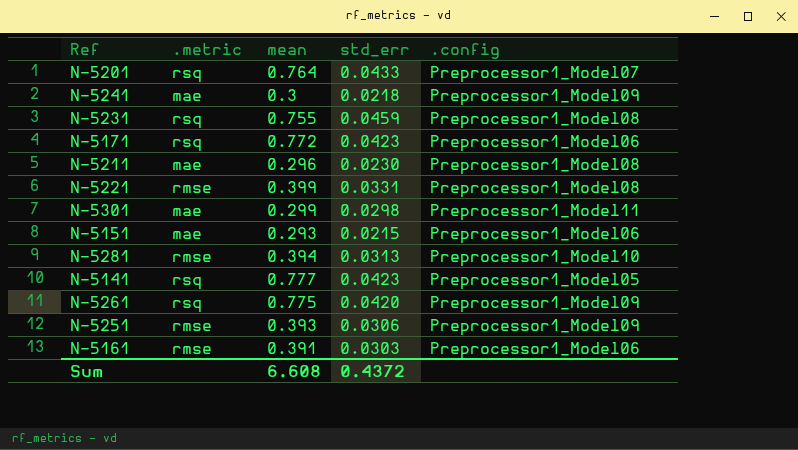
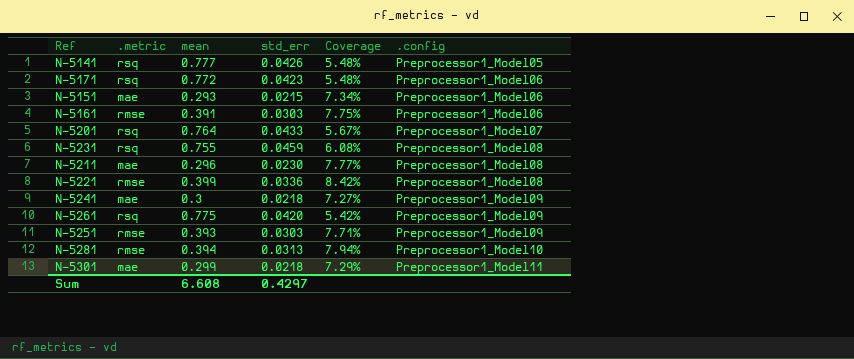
row order: none -> .config ascending
column Coverage | formula: none -> [std_err] / [mean]
N-5141 | std_err: 0.0423 -> 0.0426
N-5221 | std_err: 0.0331 -> 0.0336
N-5251 | std_err: 0.0306 -> 0.0303
N-5301 | std_err: 0.0298 -> 0.0218
Sum | std_err: 0.4372 -> 0.4297

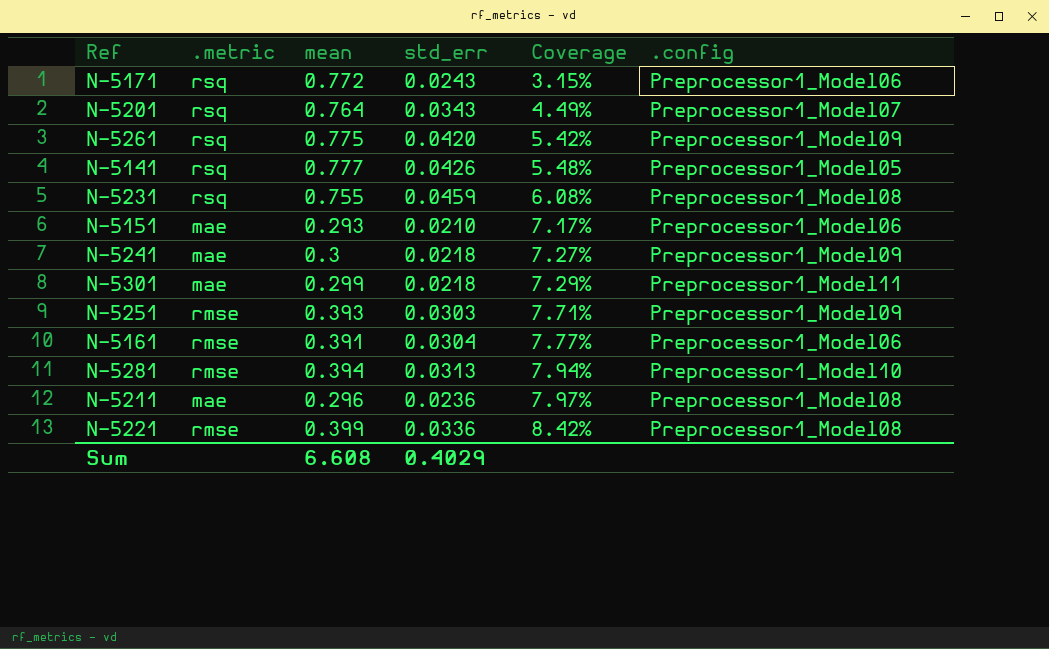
row order: .config ascending -> Coverage ascending
N-5171 | std_err: 0.0423 -> 0.0243
N-5171 | Coverage: 5.48% -> 3.15%
N-5201 | std_err: 0.0433 -> 0.0343
N-5201 | Coverage: 5.67% -> 4.49%
N-5151 | std_err: 0.0215 -> 0.0210
N-5151 | Coverage: 7.34% -> 7.17%
N-5161 | std_err: 0.0303 -> 0.0304
N-5161 | Coverage: 7.75% -> 7.77%
N-5211 | std_err: 0.0230 -> 0.0236
N-5211 | Coverage: 7.77% -> 7.97%
Sum | std_err: 0.4297 -> 0.4029

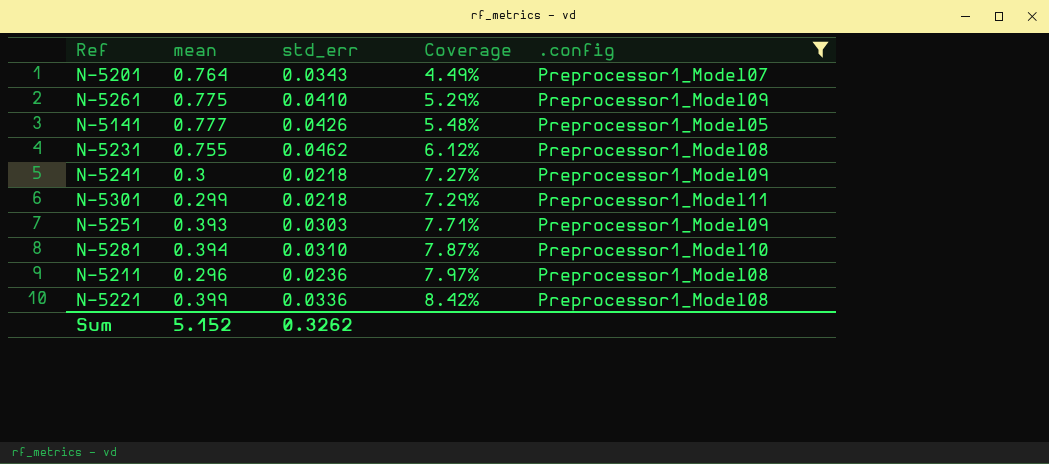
filter: none -> .config != Preprocessor1_Model06
column .metric | position: 2 -> none
N-5261 | std_err: 0.0420 -> 0.0410
N-5261 | Coverage: 5.42% -> 5.29%
N-5231 | std_err: 0.0459 -> 0.0462
N-5231 | Coverage: 6.08% -> 6.12%
N-5281 | std_err: 0.0313 -> 0.0310
N-5281 | Coverage: 7.94% -> 7.87%
Sum | mean: 6.608 -> 5.152
Sum | std_err: 0.4029 -> 0.3262

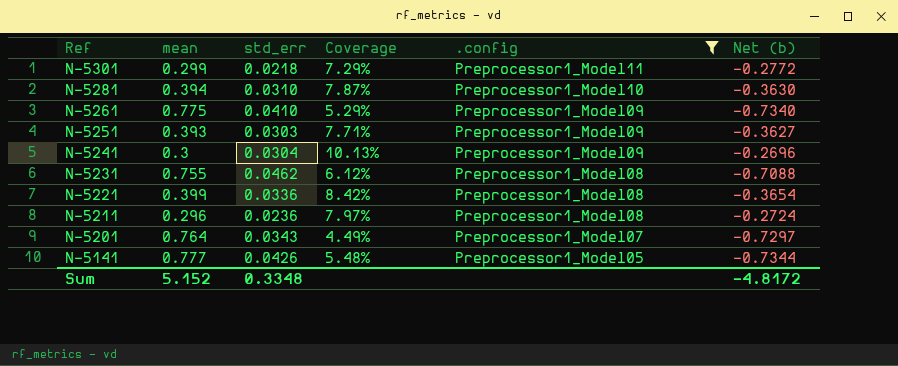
row order: Coverage ascending -> Ref descending
column Net (b) | formula: none -> [std_err] - [mean]
N-5241 | std_err: 0.0218 -> 0.0304
N-5241 | Coverage: 7.27% -> 10.13%
Sum | std_err: 0.3262 -> 0.3348

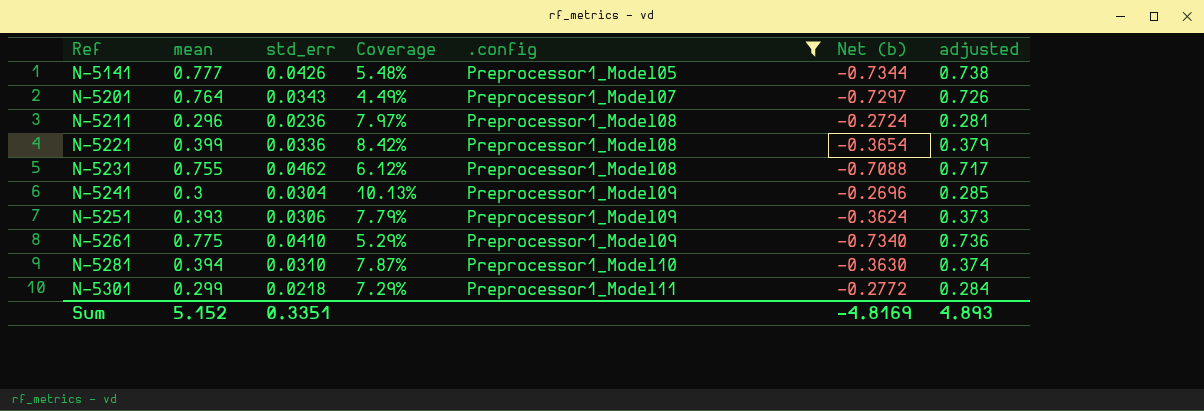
row order: Ref descending -> Ref ascending
column adjusted | formula: none -> [mean] * 0.95
N-5251 | std_err: 0.0303 -> 0.0306
N-5251 | Coverage: 7.71% -> 7.79%
N-5251 | Net (b): -0.3627 -> -0.3624
Sum | std_err: 0.3348 -> 0.3351
Sum | Net (b): -4.8172 -> -4.8169

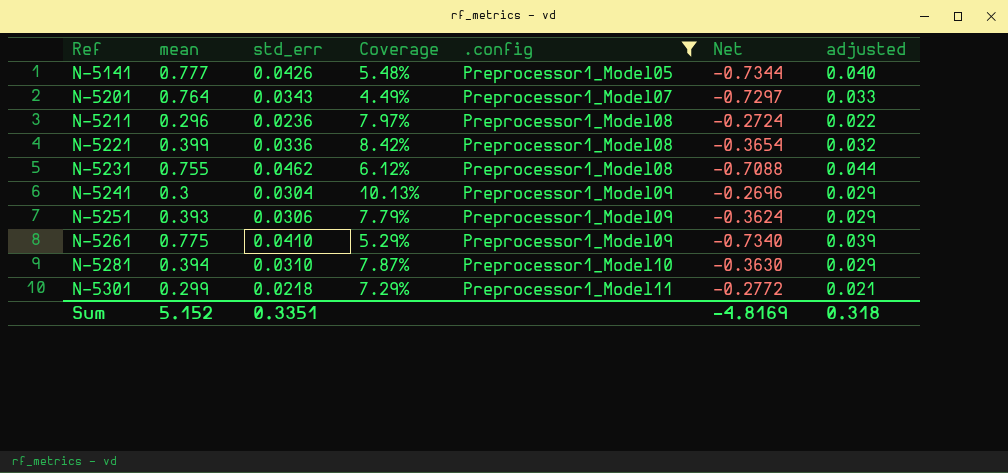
column name: Net (b) -> Net
column adjusted | formula: [mean] * 0.95 -> [std_err] * 0.95
Sum | adjusted: 4.893 -> 0.318

